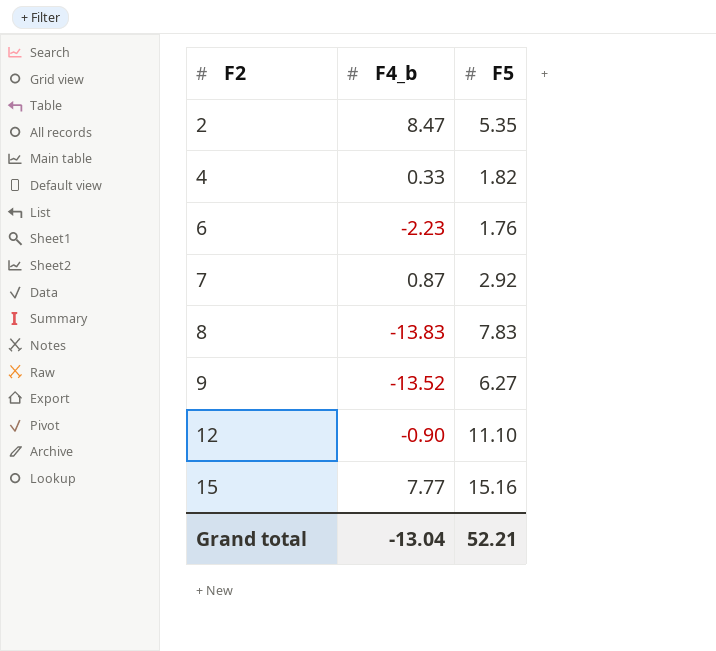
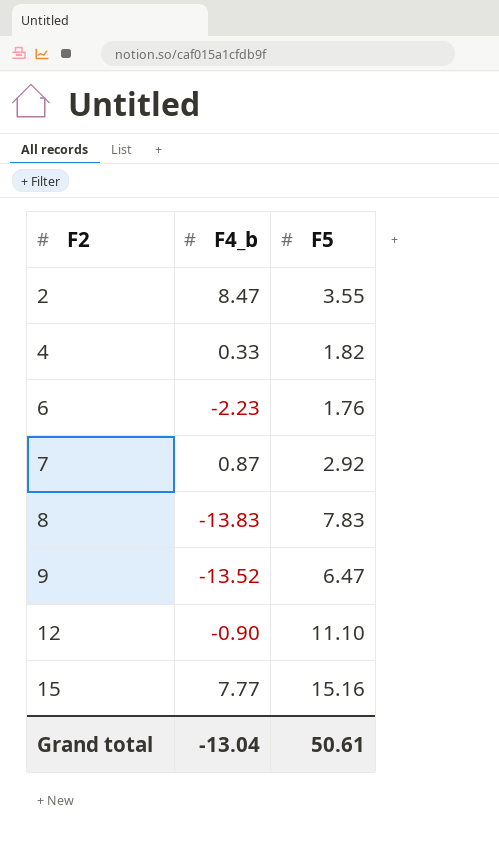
2 | F5: 5.35 -> 3.55
9 | F5: 6.27 -> 6.47
Grand total | F5: 52.21 -> 50.61

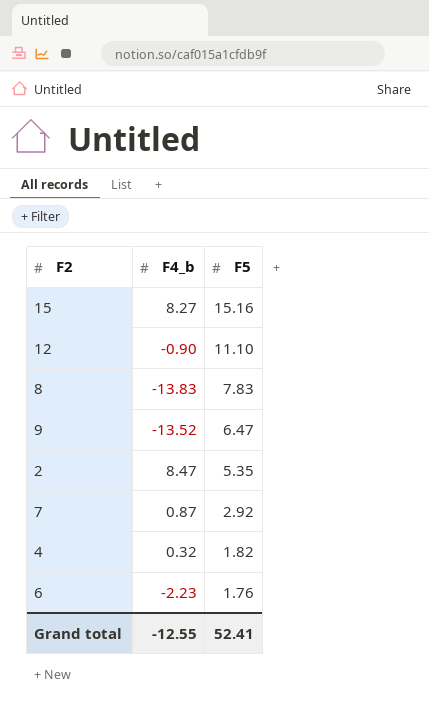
row order: F2 ascending -> F5 descending
15 | F4_b: 7.77 -> 8.27
2 | F5: 3.55 -> 5.35
4 | F4_b: 0.33 -> 0.32
Grand total | F4_b: -13.04 -> -12.55
Grand total | F5: 50.61 -> 52.41

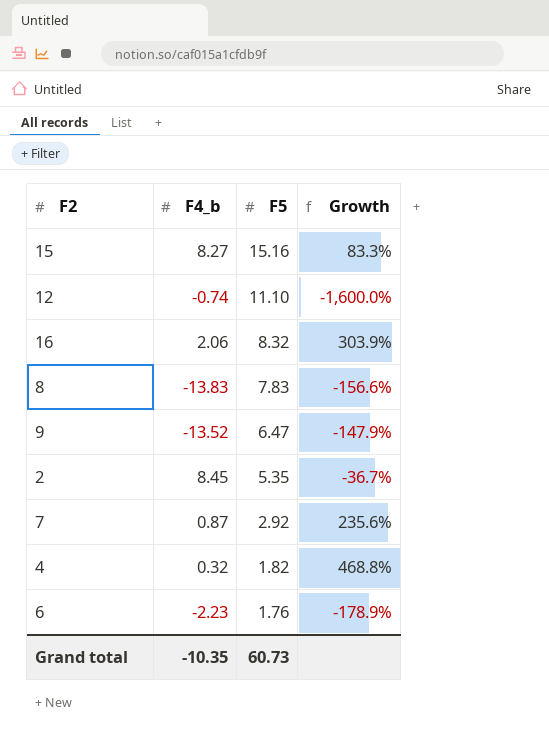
column Growth | formula: none -> ([F5] - [F4_b]) / [F4_b]
12 | F4_b: -0.90 -> -0.74
row 16: none -> 2.06 | 8.32 | 303.9%
2 | F4_b: 8.47 -> 8.45
Grand total | F4_b: -12.55 -> -10.35
Grand total | F5: 52.41 -> 60.73

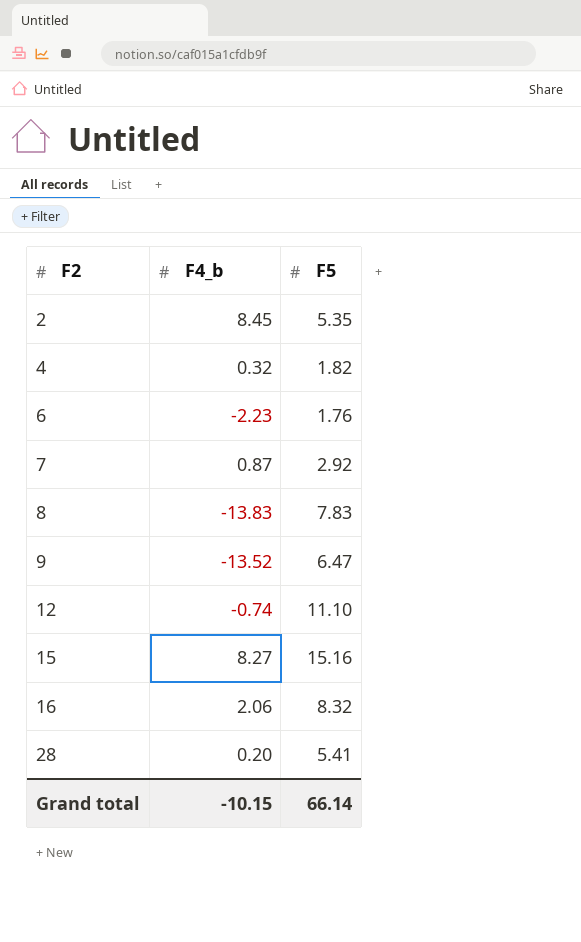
row order: F5 descending -> F2 ascending
column Growth | formula: ([F5] - [F4_b]) / [F4_b] -> none
row 28: none -> 0.20 | 5.41
Grand total | F4_b: -10.35 -> -10.15
Grand total | F5: 60.73 -> 66.14

